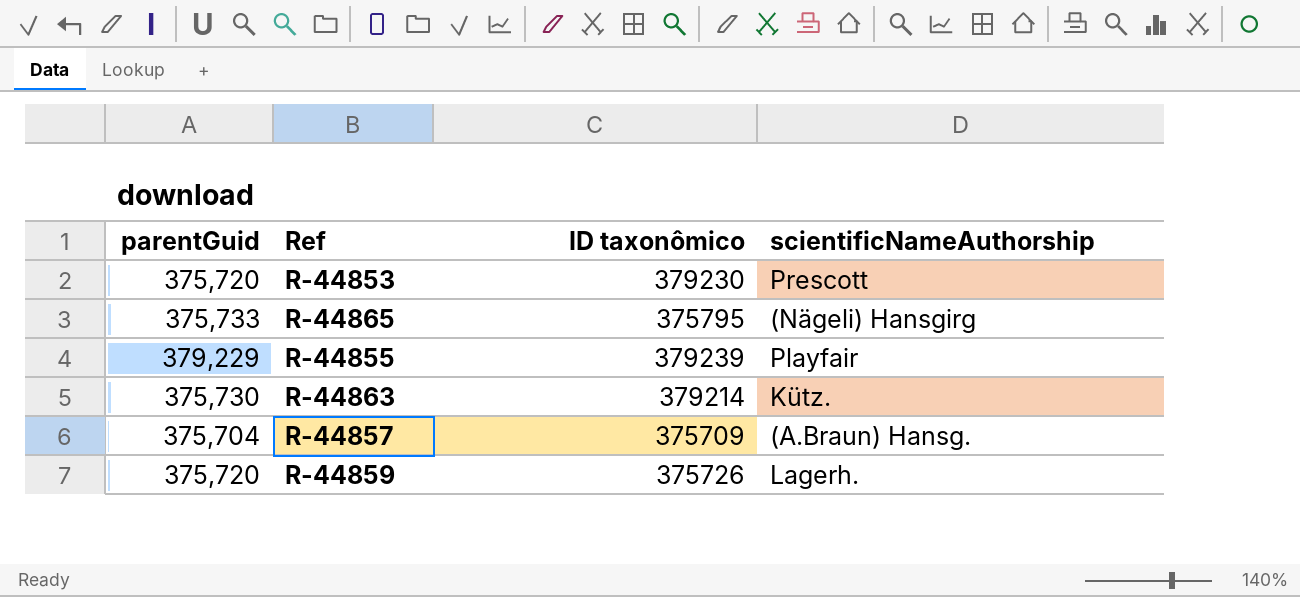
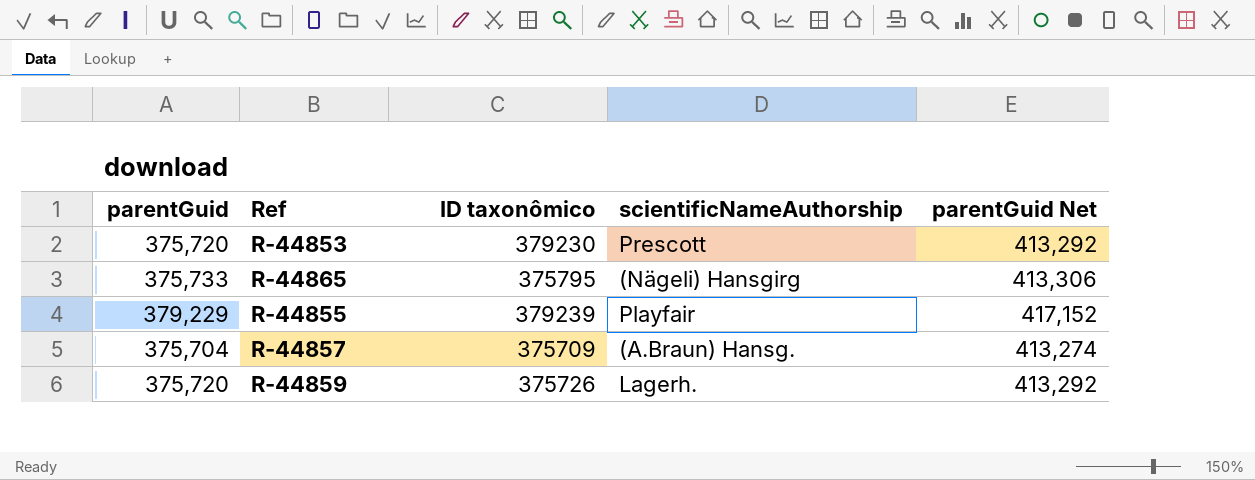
column parentGuid Net | formula: none -> [parentGuid] * 1.1
row R-44863: 375,730 | 379214 | Kütz. -> none

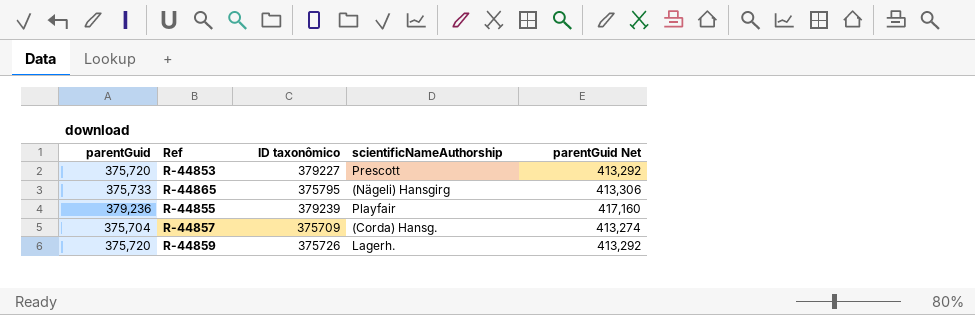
R-44853 | ID taxonômico: 379230 -> 379227
R-44855 | parentGuid: 379,229 -> 379,236
R-44855 | parentGuid Net: 417,152 -> 417,160
R-44857 | scientificNameAuthorship: (A.Braun) Hansg. -> (Corda) Hansg.

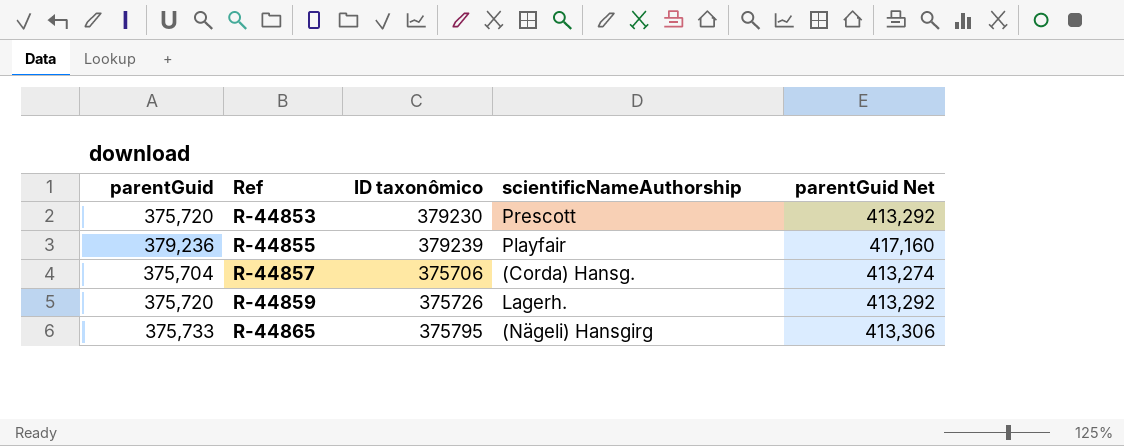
row order: none -> Ref ascending
R-44853 | ID taxonômico: 379227 -> 379230
R-44857 | ID taxonômico: 375709 -> 375706

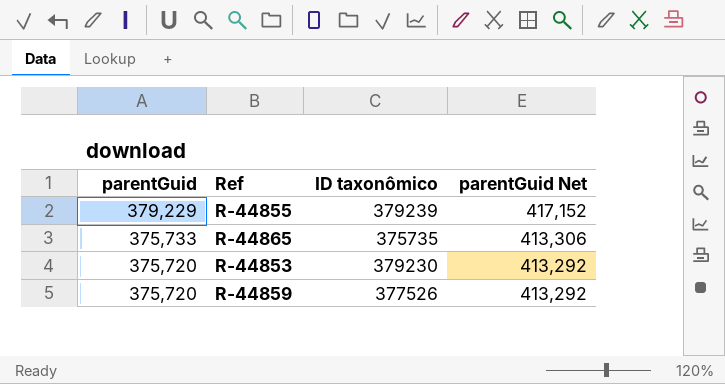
row order: Ref ascending -> parentGuid descending
column scientificNameAuthorship | position: 4 -> none
row R-44857: 375,704 | 375706 | (Corda) Hansg. | 413,274 -> none
R-44855 | parentGuid: 379,236 -> 379,229
R-44855 | parentGuid Net: 417,160 -> 417,152
R-44865 | ID taxonômico: 375795 -> 375735
R-44859 | ID taxonômico: 375726 -> 377526

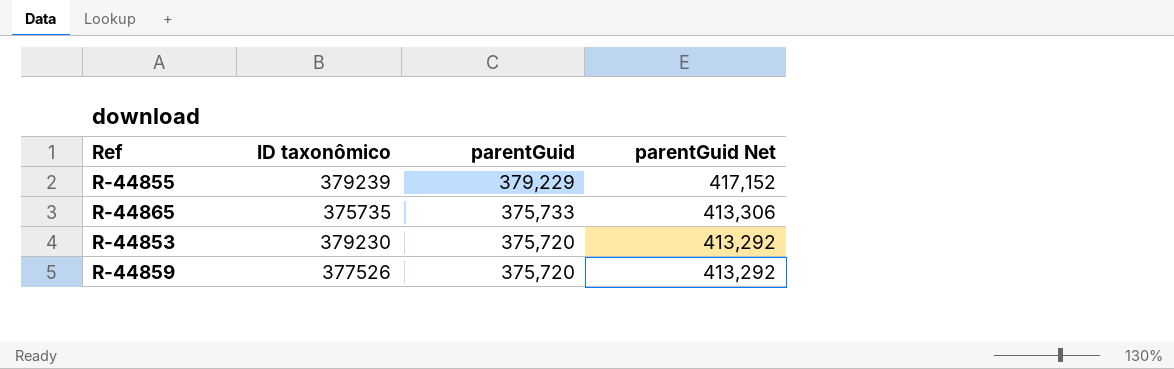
column parentGuid | position: 1 -> 3

